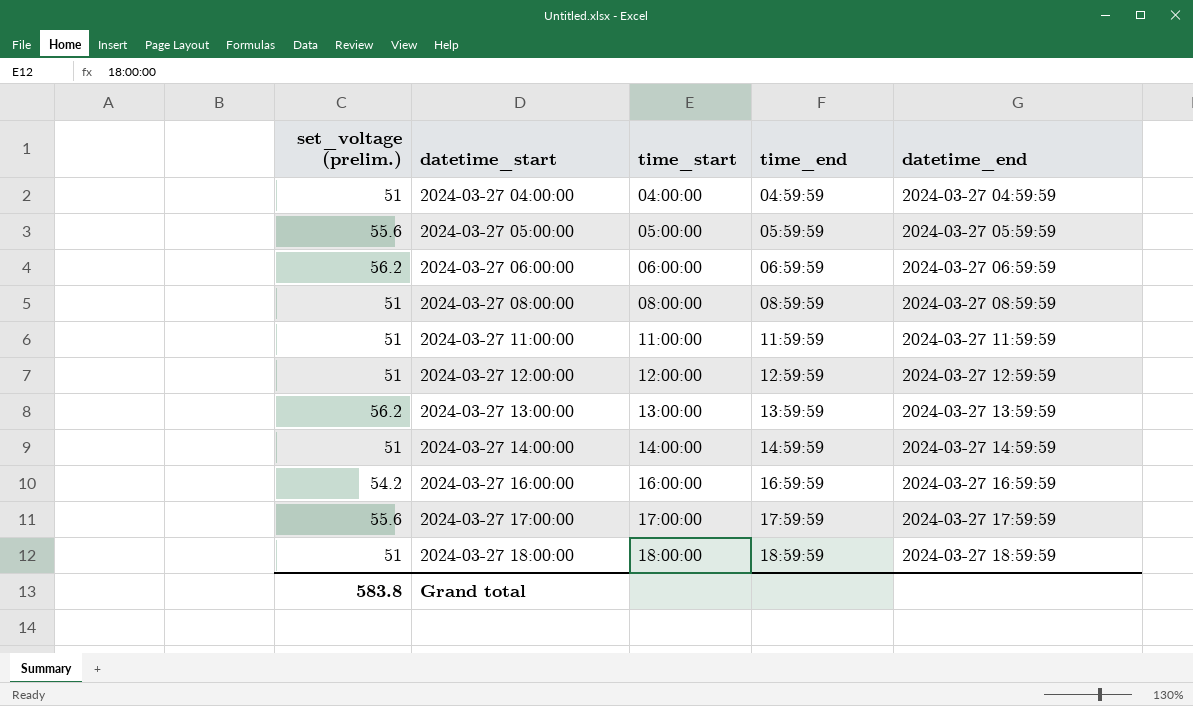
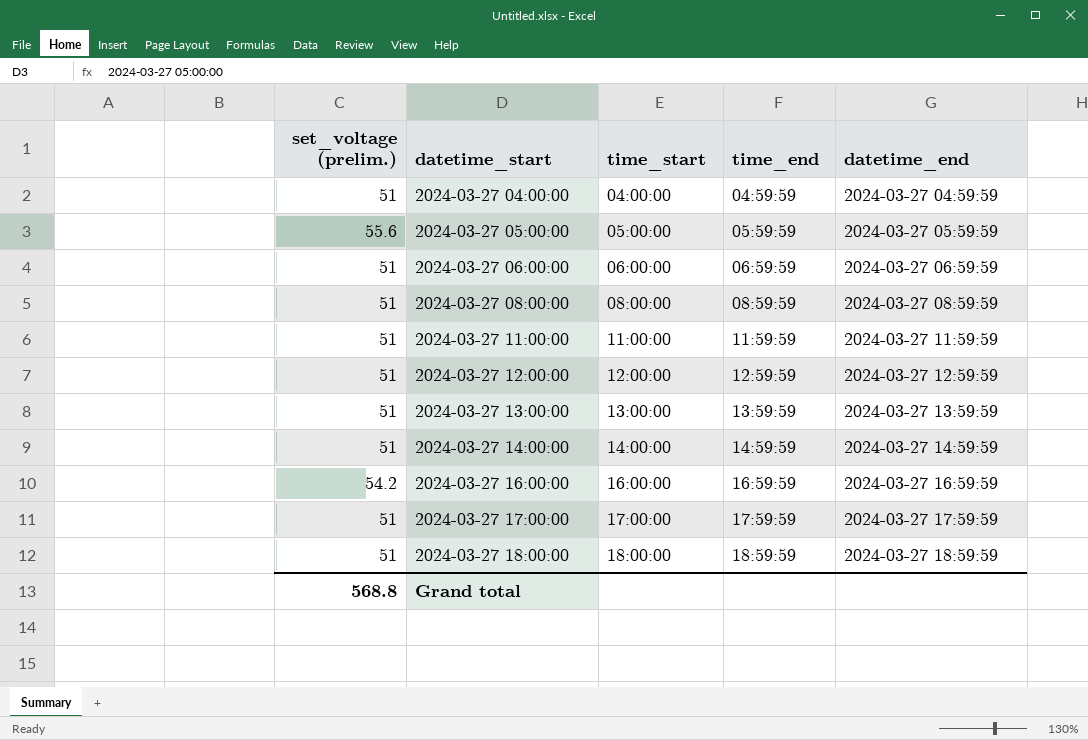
2024-03-27 06:00:00 | set_voltage (prelim.): 56.2 -> 51
2024-03-27 13:00:00 | set_voltage (prelim.): 56.2 -> 51
2024-03-27 17:00:00 | set_voltage (prelim.): 55.6 -> 51
Grand total | set_voltage (prelim.): 583.8 -> 568.8

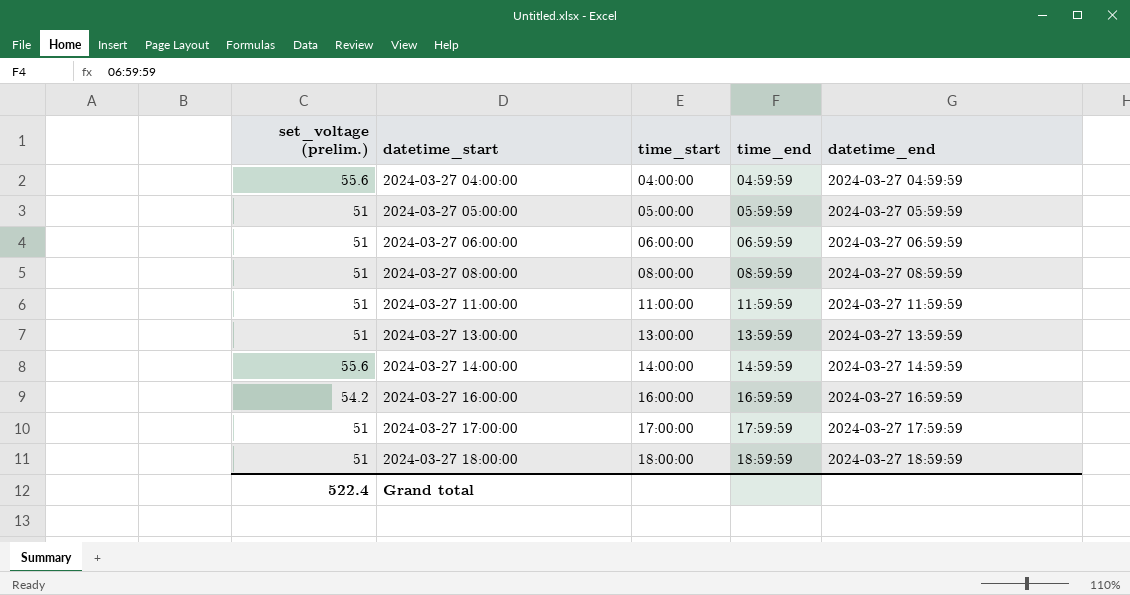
row 2024-03-27 12:00:00: 51 | 12:00:00 | 12:59:59 | 2024-03-27 12:59:59 -> none
2024-03-27 04:00:00 | set_voltage (prelim.): 51 -> 55.6
2024-03-27 05:00:00 | set_voltage (prelim.): 55.6 -> 51
2024-03-27 14:00:00 | set_voltage (prelim.): 51 -> 55.6
Grand total | set_voltage (prelim.): 568.8 -> 522.4

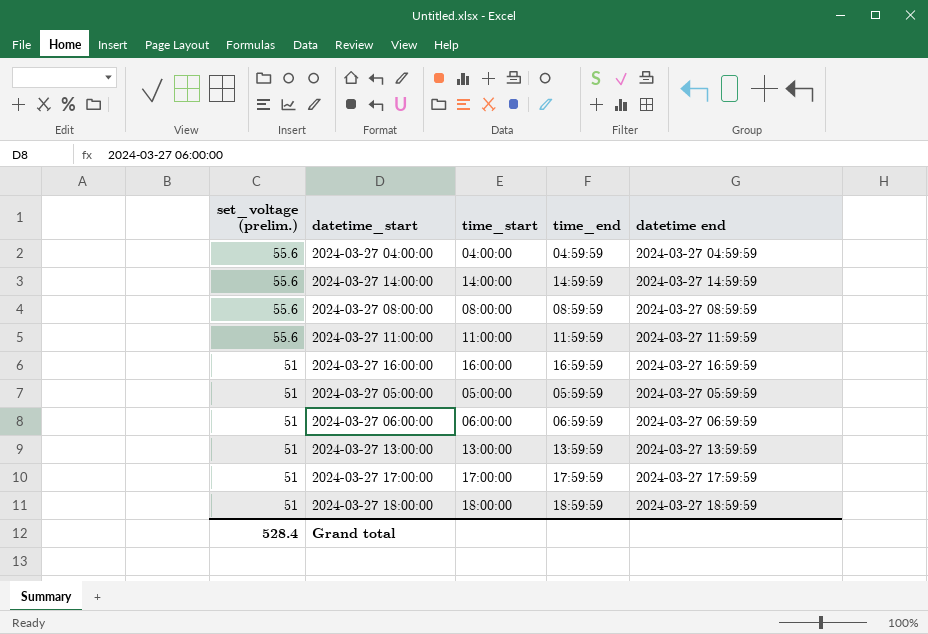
row order: datetime_start ascending -> set_voltage (prelim.) descending
column name: datetime_end -> datetime end
2024-03-27 08:00:00 | set_voltage (prelim.): 51 -> 55.6
2024-03-27 11:00:00 | set_voltage (prelim.): 51 -> 55.6
2024-03-27 16:00:00 | set_voltage (prelim.): 54.2 -> 51
Grand total | set_voltage (prelim.): 522.4 -> 528.4

